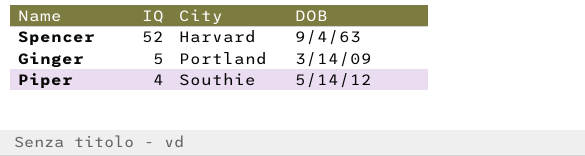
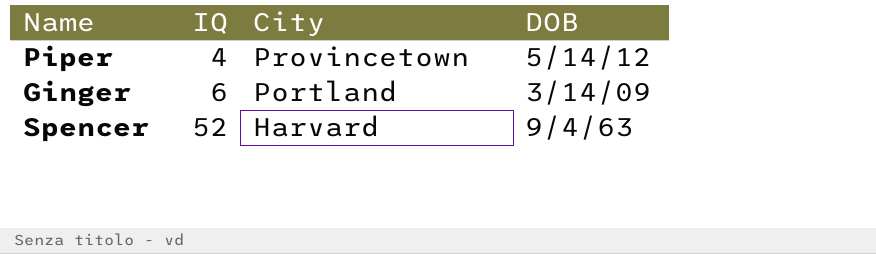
row order: IQ descending -> IQ ascending
Piper | City: Southie -> Provincetown
Ginger | IQ: 5 -> 6

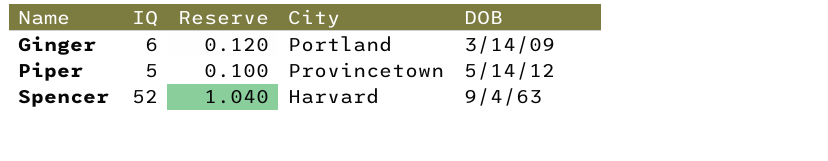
row order: IQ ascending -> Name ascending
column Reserve | formula: none -> [IQ] * 0.02
Piper | IQ: 4 -> 5

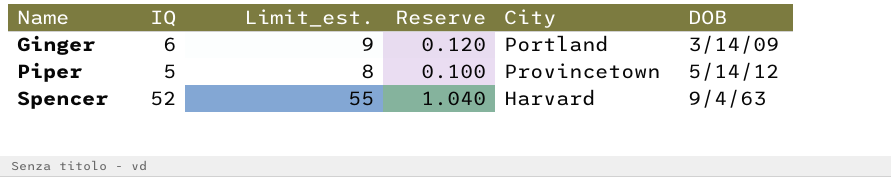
column Limit_est. | formula: none -> [IQ] + 3

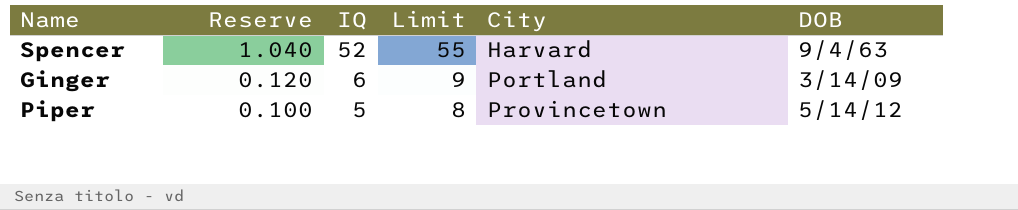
row order: Name ascending -> Reserve descending
column Reserve | position: 4 -> 2
column name: Limit_est. -> Limit

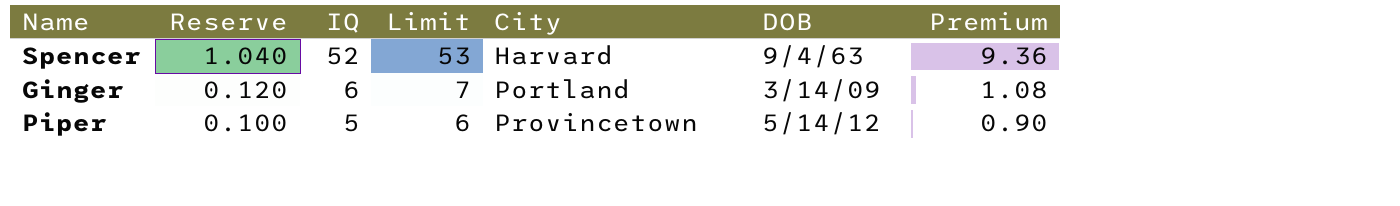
column Limit | formula: [IQ] + 3 -> [IQ] + 1
column Premium | formula: none -> [IQ] * 0.18

